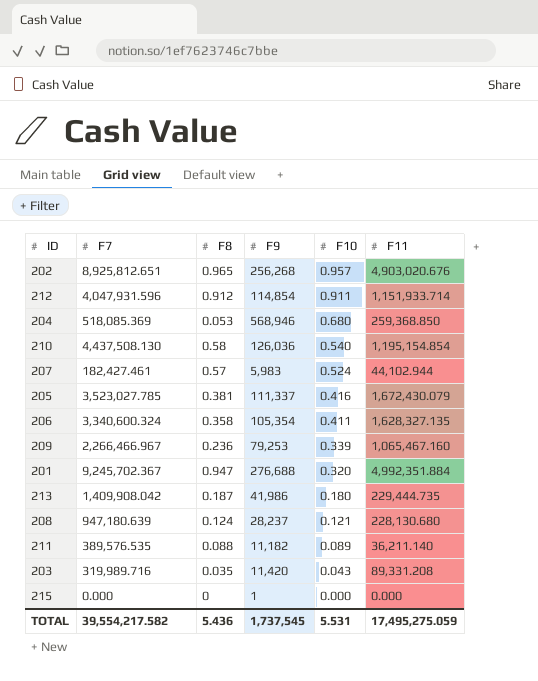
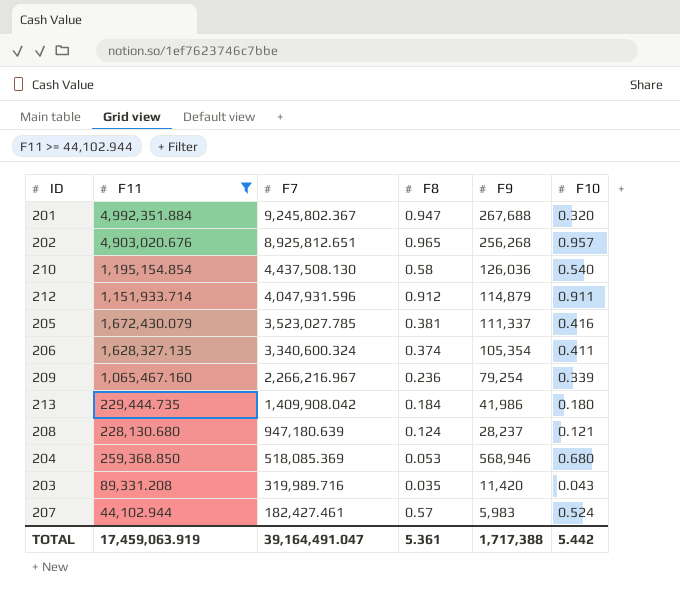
filter: none -> F11 >= 44,102.944
row order: F10 descending -> F7 descending
column F11 | position: 6 -> 2
201 | F7: 9,245,702.367 -> 9,245,802.367
201 | F9: 276,688 -> 267,688
212 | F9: 114,854 -> 114,879
206 | F8: 0.358 -> 0.374
209 | F7: 2,266,466.967 -> 2,266,216.967
209 | F9: 79,253 -> 79,254
213 | F8: 0.187 -> 0.184
TOTAL | F11: 17,495,275.059 -> 17,459,063.919
TOTAL | F7: 39,554,217.582 -> 39,164,491.047
TOTAL | F8: 5.436 -> 5.361
TOTAL | F9: 1,737,545 -> 1,717,388
TOTAL | F10: 5.531 -> 5.442

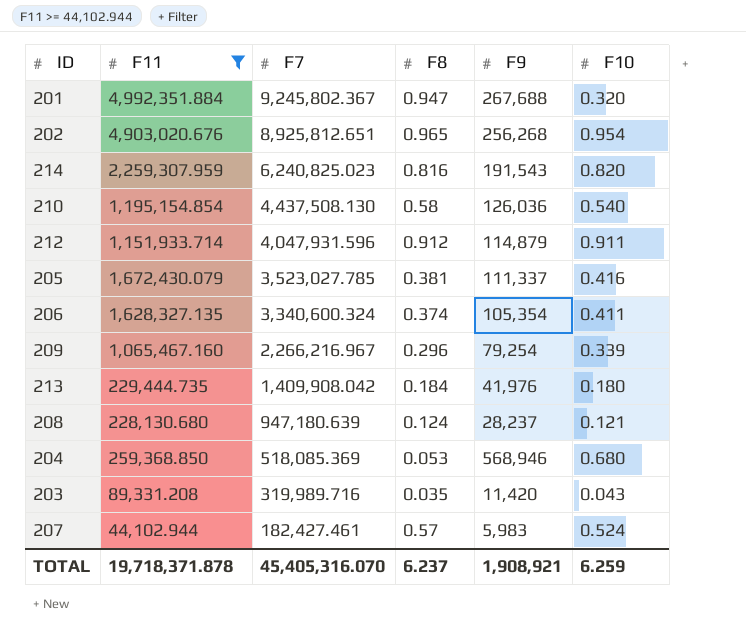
202 | F10: 0.957 -> 0.954
row 214: none -> 2,259,307.959 | 6,240,825.023 | 0.816 | 191,543 | 0.820
209 | F8: 0.236 -> 0.296
213 | F9: 41,986 -> 41,976
TOTAL | F11: 17,459,063.919 -> 19,718,371.878
TOTAL | F7: 39,164,491.047 -> 45,405,316.070
TOTAL | F8: 5.361 -> 6.237
TOTAL | F9: 1,717,388 -> 1,908,921
TOTAL | F10: 5.442 -> 6.259

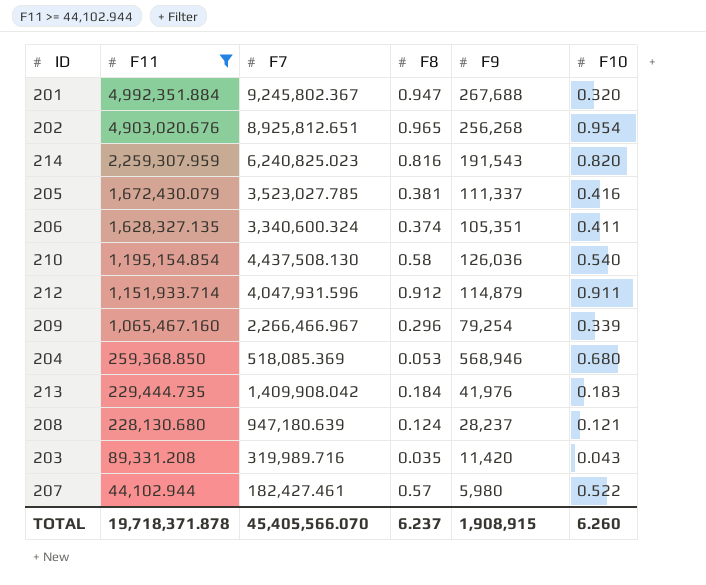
row order: F7 descending -> F11 descending
206 | F9: 105,354 -> 105,351
209 | F7: 2,266,216.967 -> 2,266,466.967
213 | F10: 0.180 -> 0.183
207 | F9: 5,983 -> 5,980
207 | F10: 0.524 -> 0.522
TOTAL | F7: 45,405,316.070 -> 45,405,566.070
TOTAL | F9: 1,908,921 -> 1,908,915
TOTAL | F10: 6.259 -> 6.260

